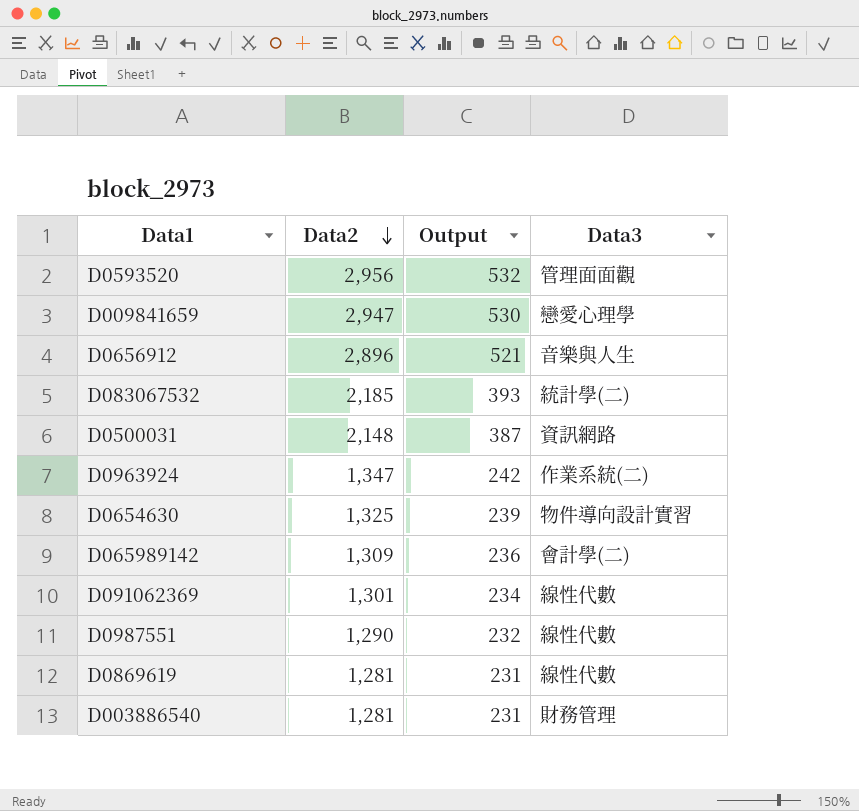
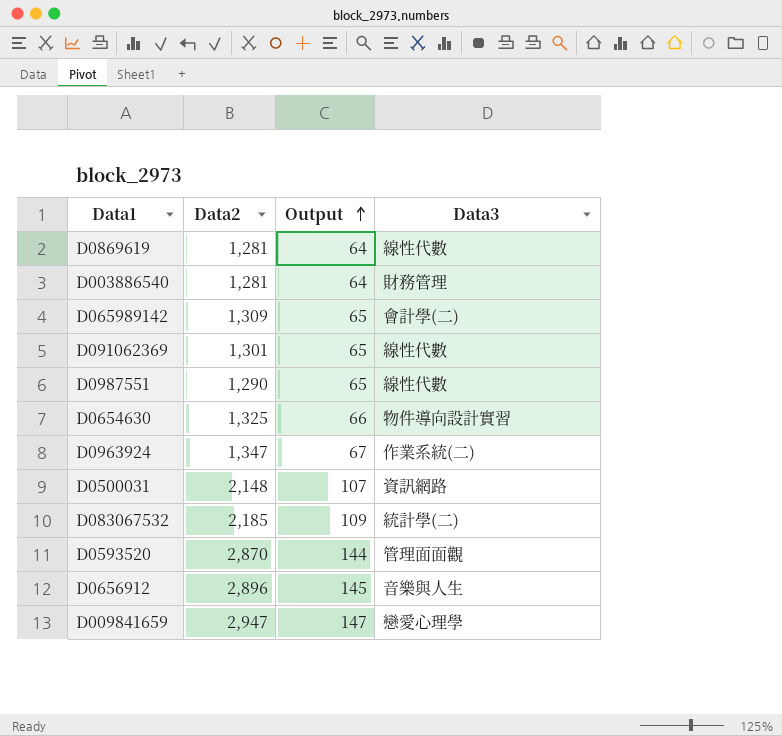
row order: Data2 descending -> Output ascending
column Output | formula: [Data2] * 0.18 -> [Data2] * 0.05
D0593520 | Data2: 2,956 -> 2,870

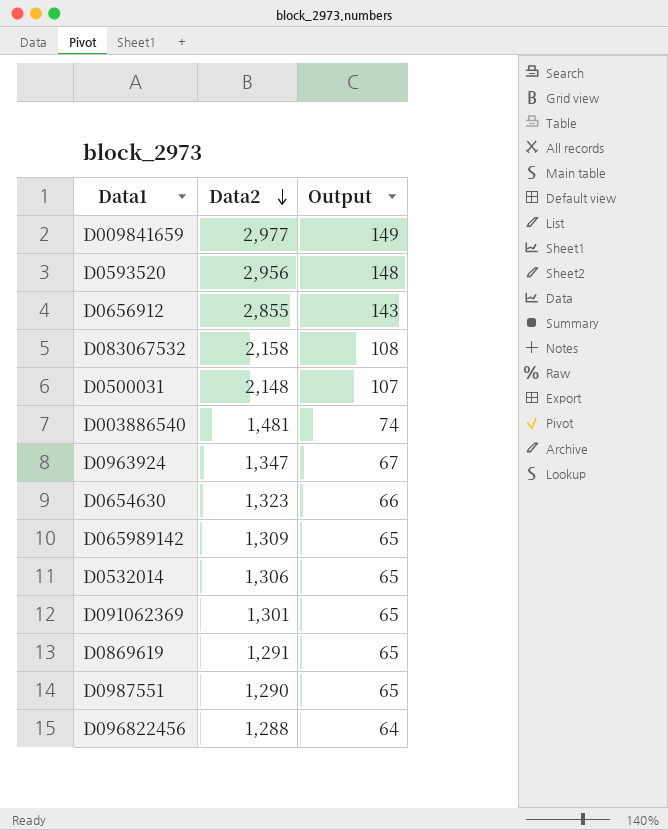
row order: Output ascending -> Data2 descending
column Data3 | position: 4 -> none
D009841659 | Data2: 2,947 -> 2,977
D009841659 | Output: 147 -> 149
D0593520 | Data2: 2,870 -> 2,956
D0593520 | Output: 144 -> 148
D0656912 | Data2: 2,896 -> 2,855
D0656912 | Output: 145 -> 143
D083067532 | Data2: 2,185 -> 2,158
D083067532 | Output: 109 -> 108
D003886540 | Data2: 1,281 -> 1,481
D003886540 | Output: 64 -> 74
D0654630 | Data2: 1,325 -> 1,323
row D0532014: none -> 1,306 | 65
D0869619 | Data2: 1,281 -> 1,291
D0869619 | Output: 64 -> 65
row D096822456: none -> 1,288 | 64

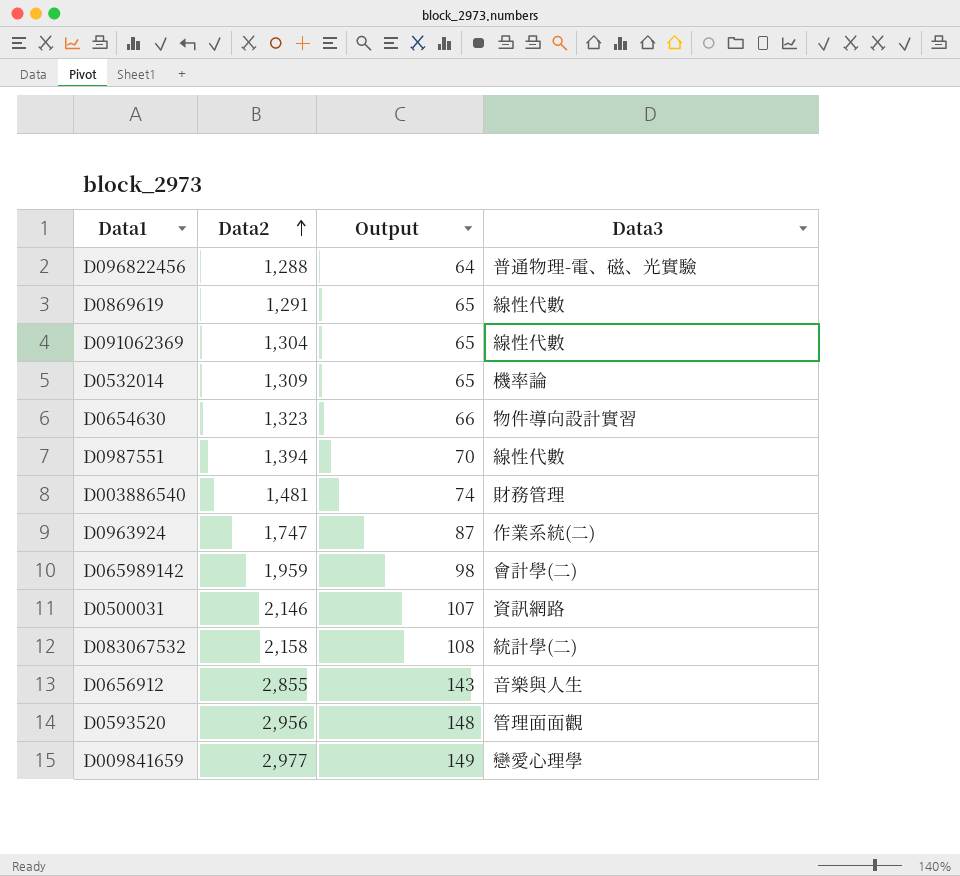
row order: Data2 descending -> Data2 ascending
column Data3 | position: none -> 4
D091062369 | Data2: 1,301 -> 1,304
D0532014 | Data2: 1,306 -> 1,309
D0987551 | Data2: 1,290 -> 1,394
D0987551 | Output: 65 -> 70
D0963924 | Data2: 1,347 -> 1,747
D0963924 | Output: 67 -> 87
D065989142 | Data2: 1,309 -> 1,959
D065989142 | Output: 65 -> 98
D0500031 | Data2: 2,148 -> 2,146

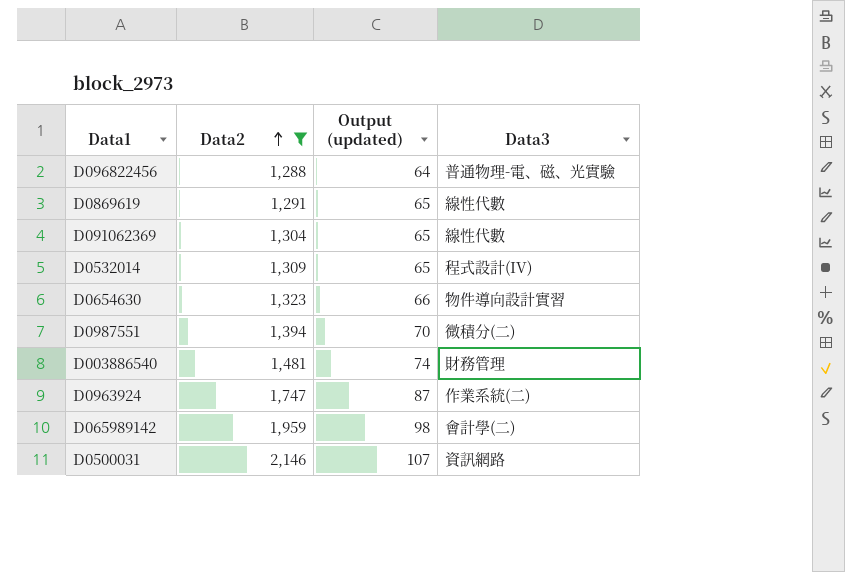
filter: none -> Data2 <= 2,146
column name: Output -> Output (updated)
D0532014 | Data3: 機率論 -> 程式設計(IV)
D0987551 | Data3: 線性代數 -> 微積分(二)

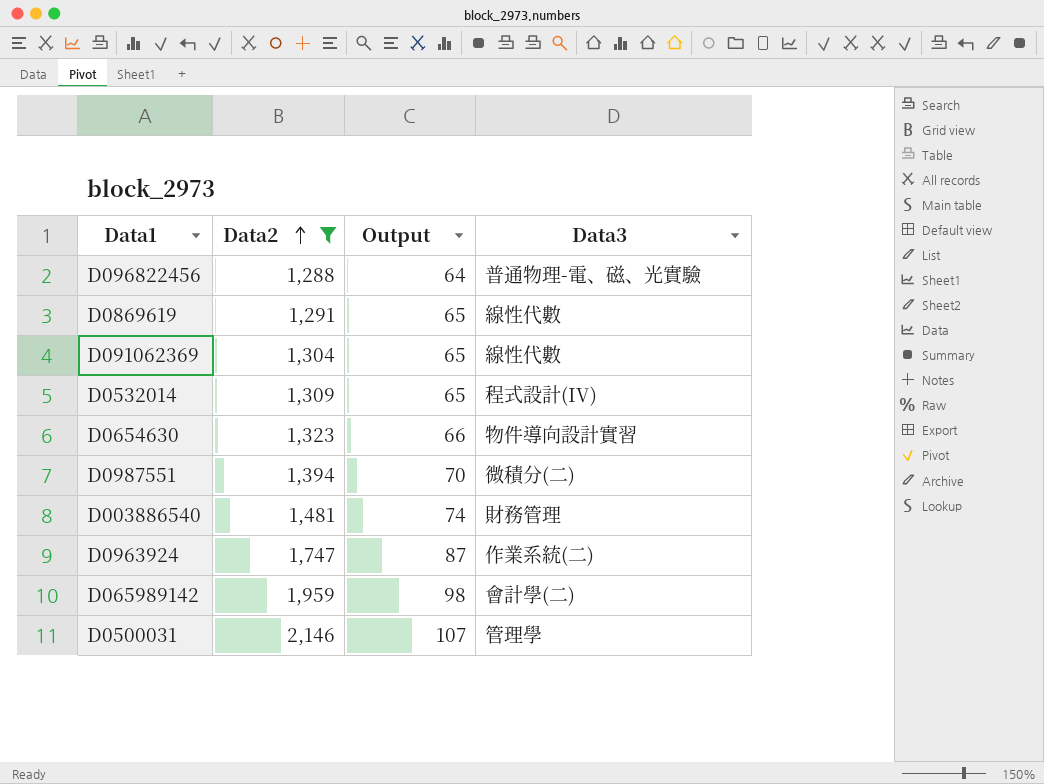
column name: Output (updated) -> Output
D0500031 | Data3: 資訊網路 -> 管理學

